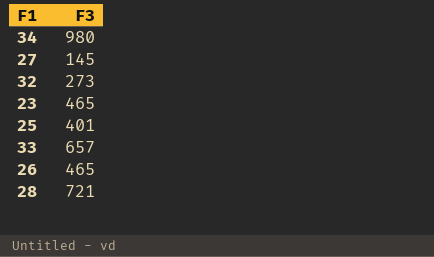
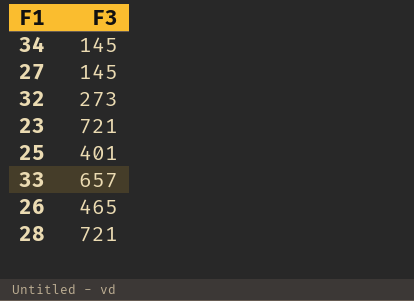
34 | F3: 980 -> 145
23 | F3: 465 -> 721

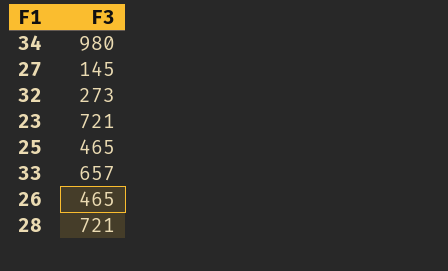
34 | F3: 145 -> 980
25 | F3: 401 -> 465

